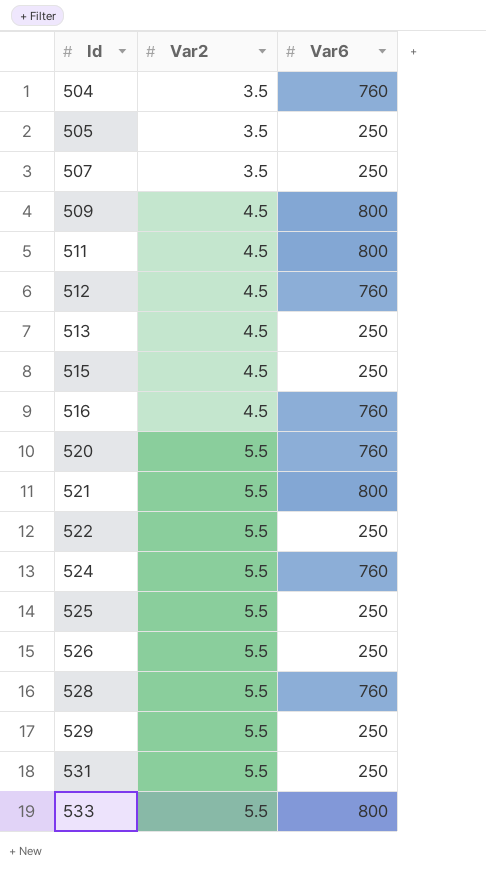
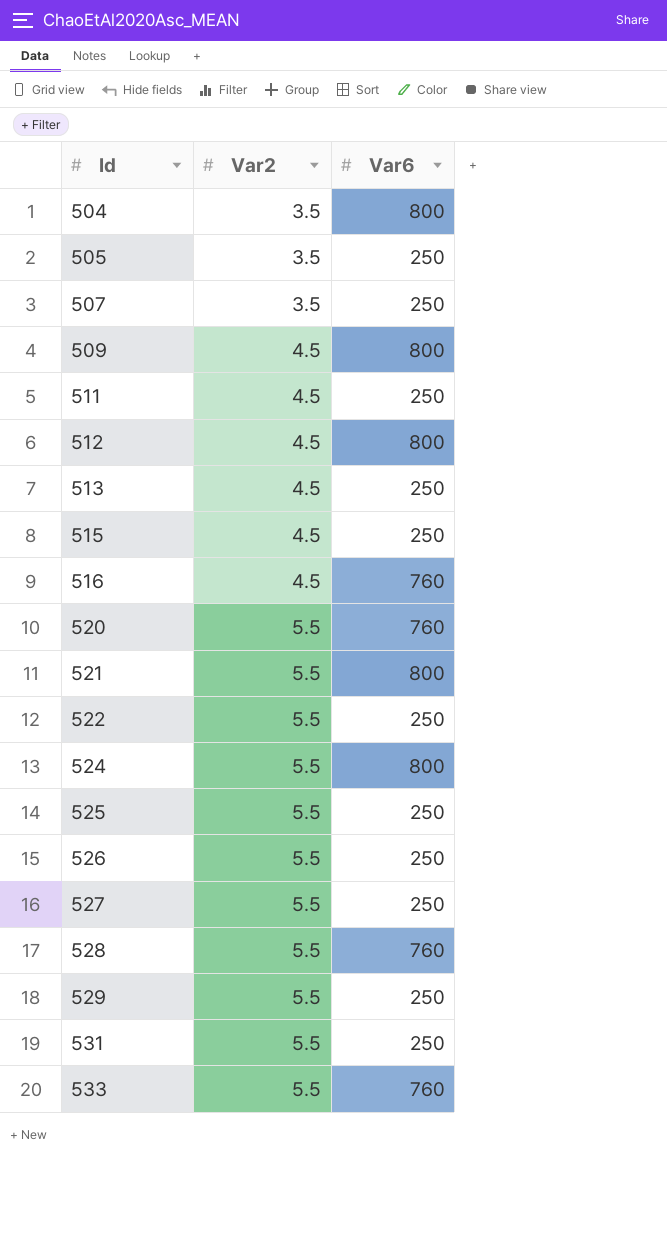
504 | Var6: 760 -> 800
511 | Var6: 800 -> 250
512 | Var6: 760 -> 800
524 | Var6: 760 -> 800
row 527: none -> 5.5 | 250
533 | Var6: 800 -> 760

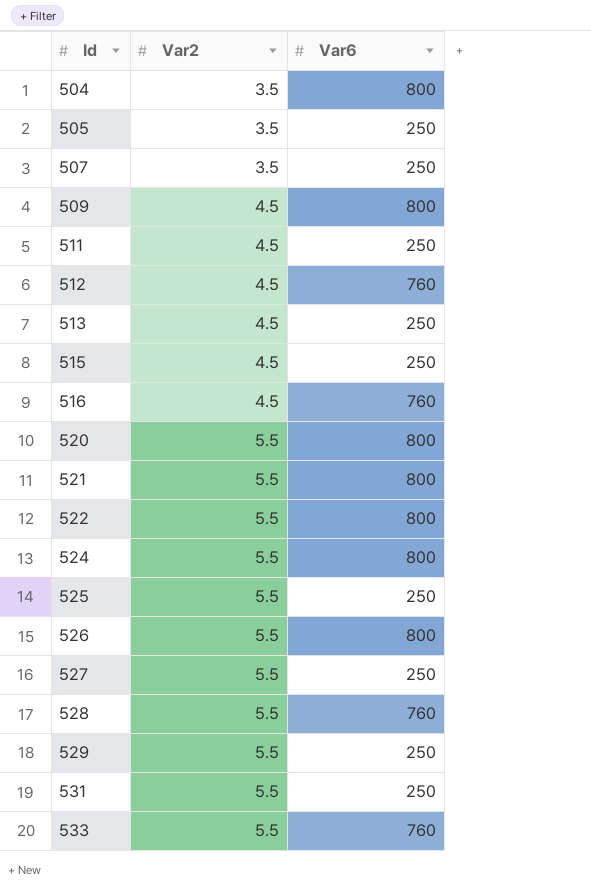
512 | Var6: 800 -> 760
520 | Var6: 760 -> 800
522 | Var6: 250 -> 800
526 | Var6: 250 -> 800

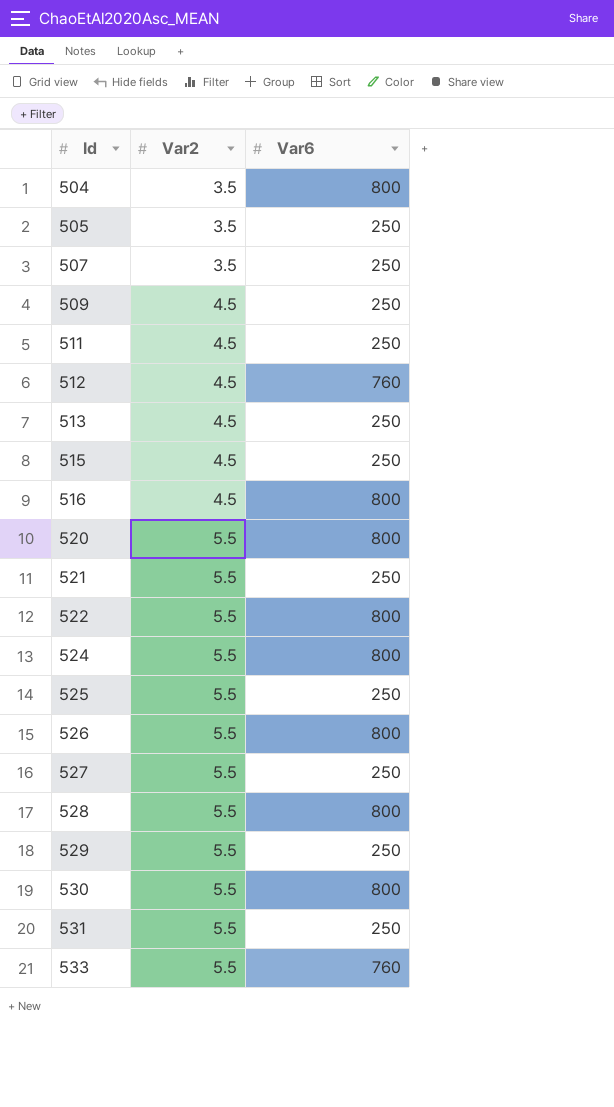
509 | Var6: 800 -> 250
516 | Var6: 760 -> 800
521 | Var6: 800 -> 250
528 | Var6: 760 -> 800
row 530: none -> 5.5 | 800

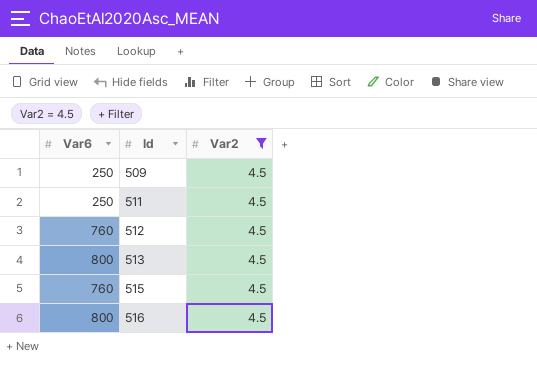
filter: none -> Var2 = 4.5
column Var6 | position: 3 -> 1
513 | Var6: 250 -> 800
515 | Var6: 250 -> 760

